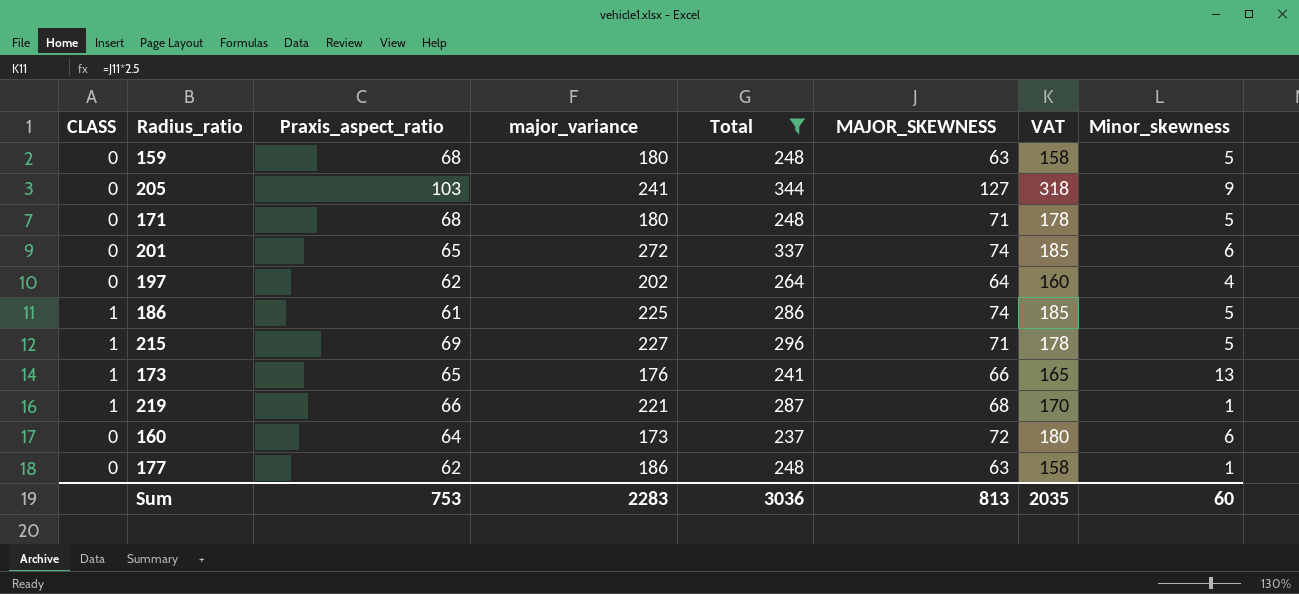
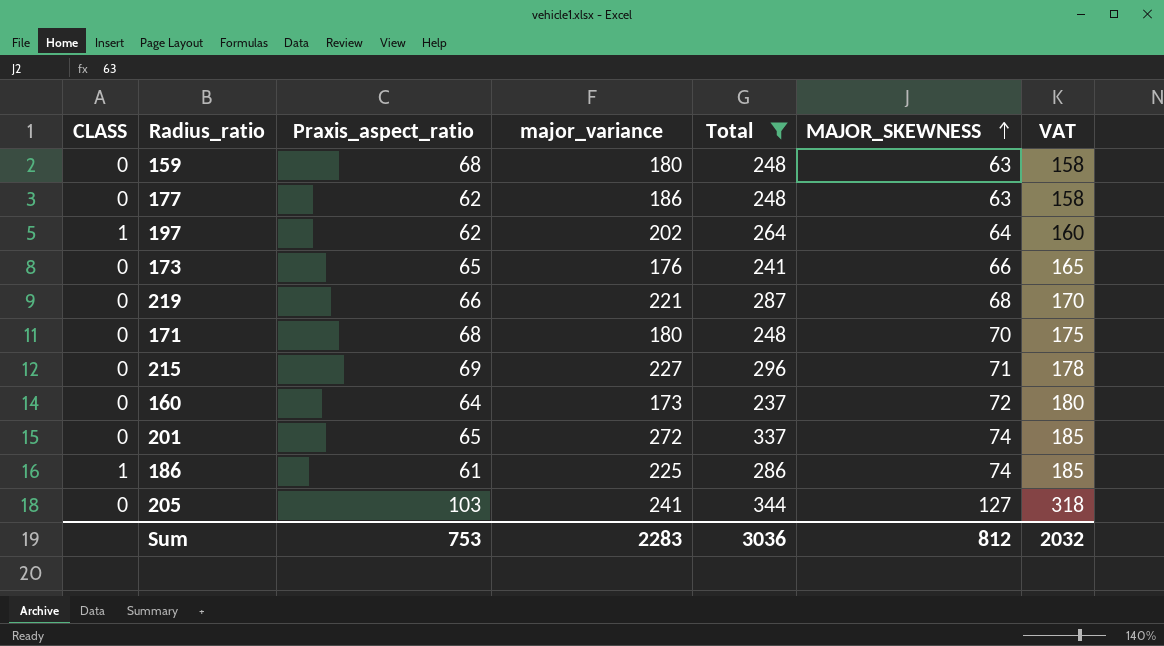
row order: none -> MAJOR_SKEWNESS ascending
column Minor_skewness | position: 8 -> none
197 | CLASS: 0 -> 1
173 | CLASS: 1 -> 0
219 | CLASS: 1 -> 0
171 | MAJOR_SKEWNESS: 71 -> 70
171 | VAT: 178 -> 175
215 | CLASS: 1 -> 0
Sum | MAJOR_SKEWNESS: 813 -> 812
Sum | VAT: 2035 -> 2032

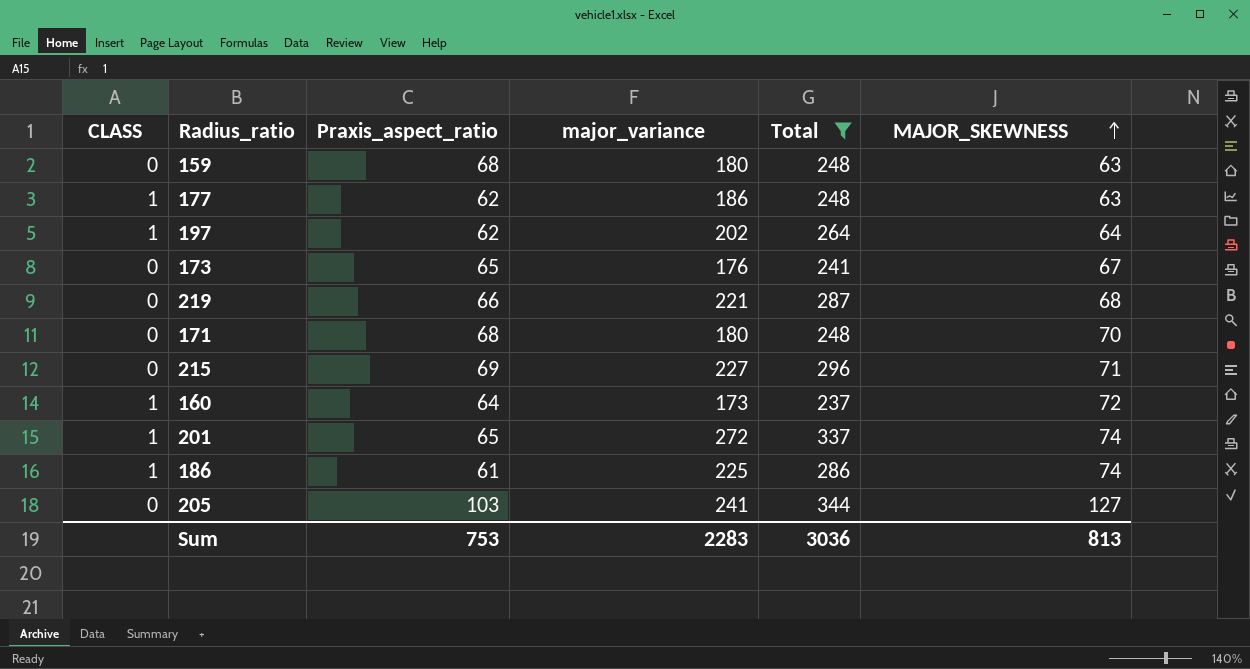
column VAT | formula: [MAJOR_SKEWNESS] * 2.5 -> none
177 | CLASS: 0 -> 1
173 | MAJOR_SKEWNESS: 66 -> 67
160 | CLASS: 0 -> 1
201 | CLASS: 0 -> 1
Sum | MAJOR_SKEWNESS: 812 -> 813

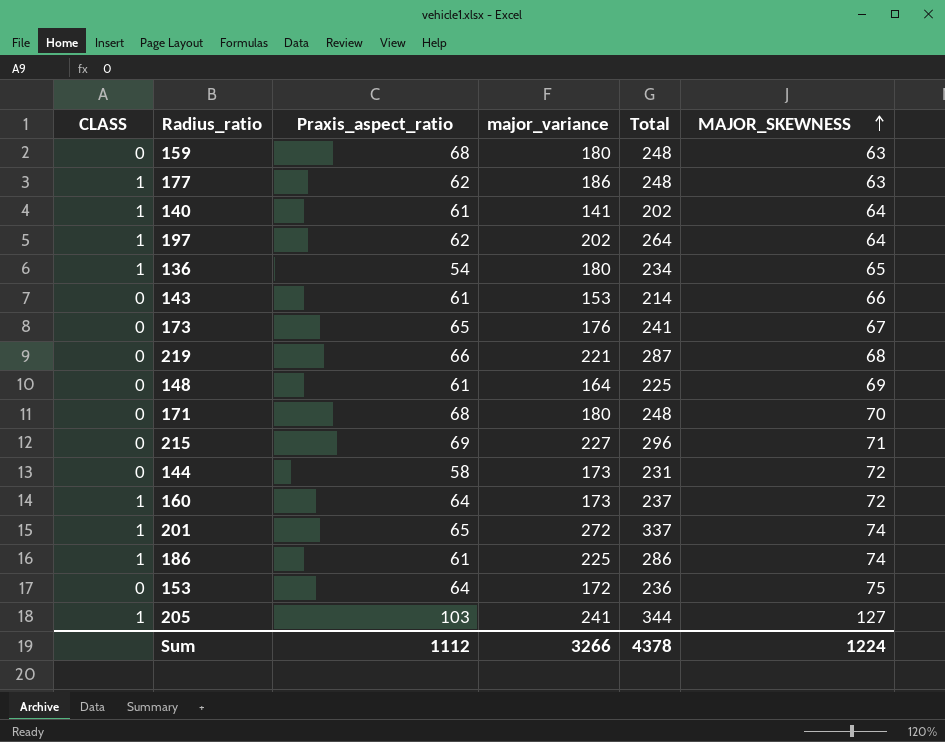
filter: Total >= 237 -> none
205 | CLASS: 0 -> 1
Sum | Praxis_aspect_ratio: 753 -> 1112
Sum | major_variance: 2283 -> 3266
Sum | Total: 3036 -> 4378
Sum | MAJOR_SKEWNESS: 813 -> 1224

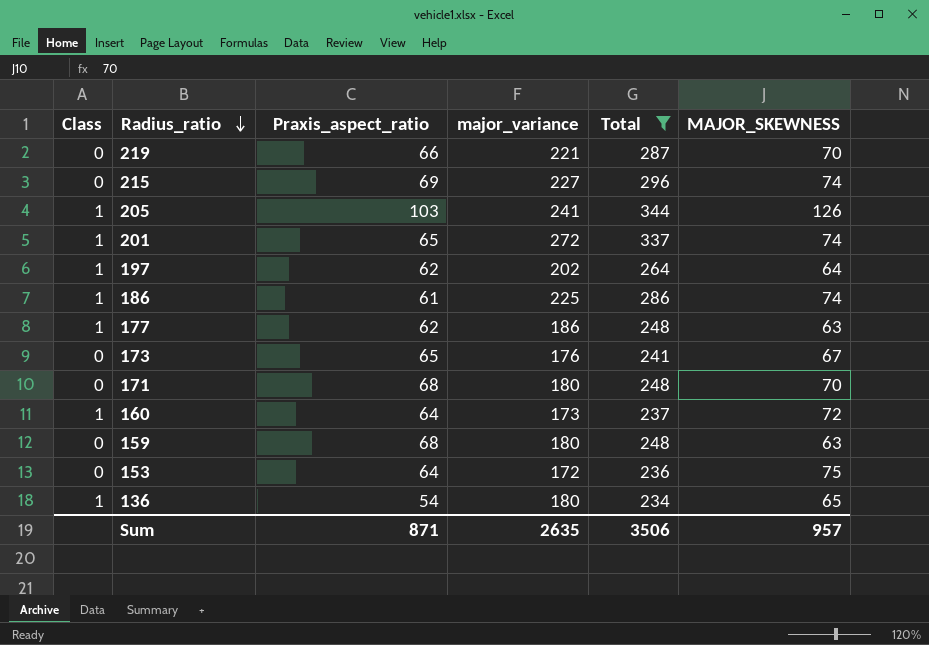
filter: none -> Total >= 234
row order: MAJOR_SKEWNESS ascending -> Radius_ratio descending
column name: CLASS -> Class
219 | MAJOR_SKEWNESS: 68 -> 70
215 | MAJOR_SKEWNESS: 71 -> 74
205 | MAJOR_SKEWNESS: 127 -> 126
Sum | Praxis_aspect_ratio: 1112 -> 871
Sum | major_variance: 3266 -> 2635
Sum | Total: 4378 -> 3506
Sum | MAJOR_SKEWNESS: 1224 -> 957

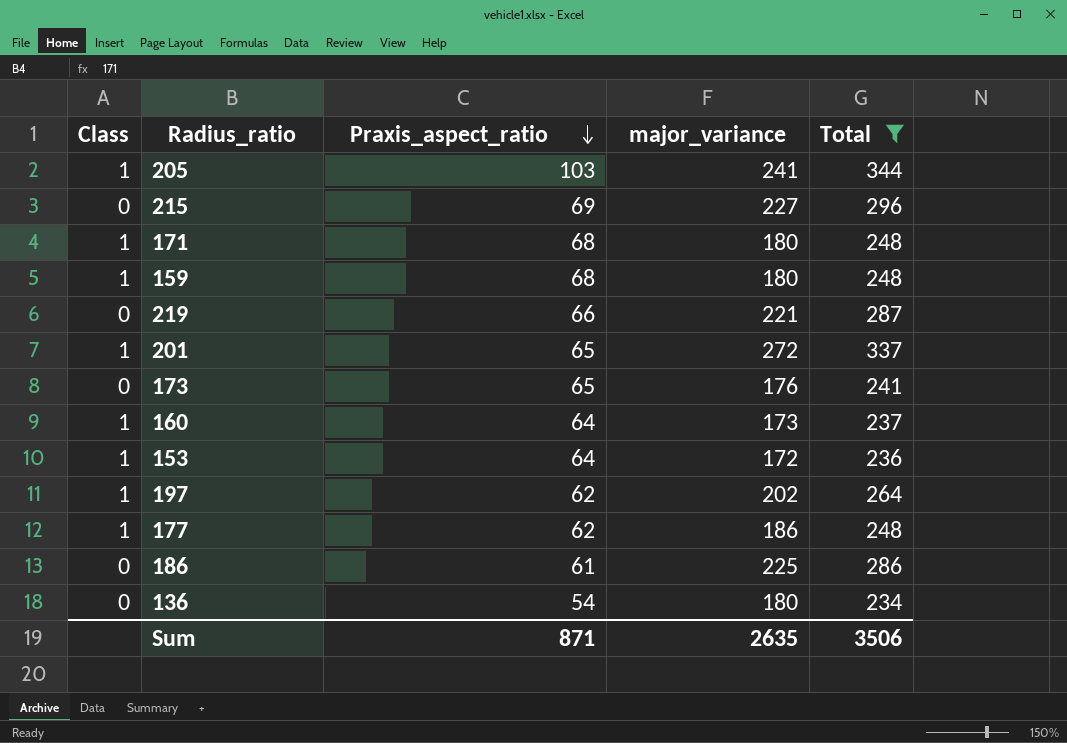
row order: Radius_ratio descending -> Praxis_aspect_ratio descending
column MAJOR_SKEWNESS | position: 6 -> none
171 | Class: 0 -> 1
159 | Class: 0 -> 1
153 | Class: 0 -> 1
186 | Class: 1 -> 0
136 | Class: 1 -> 0

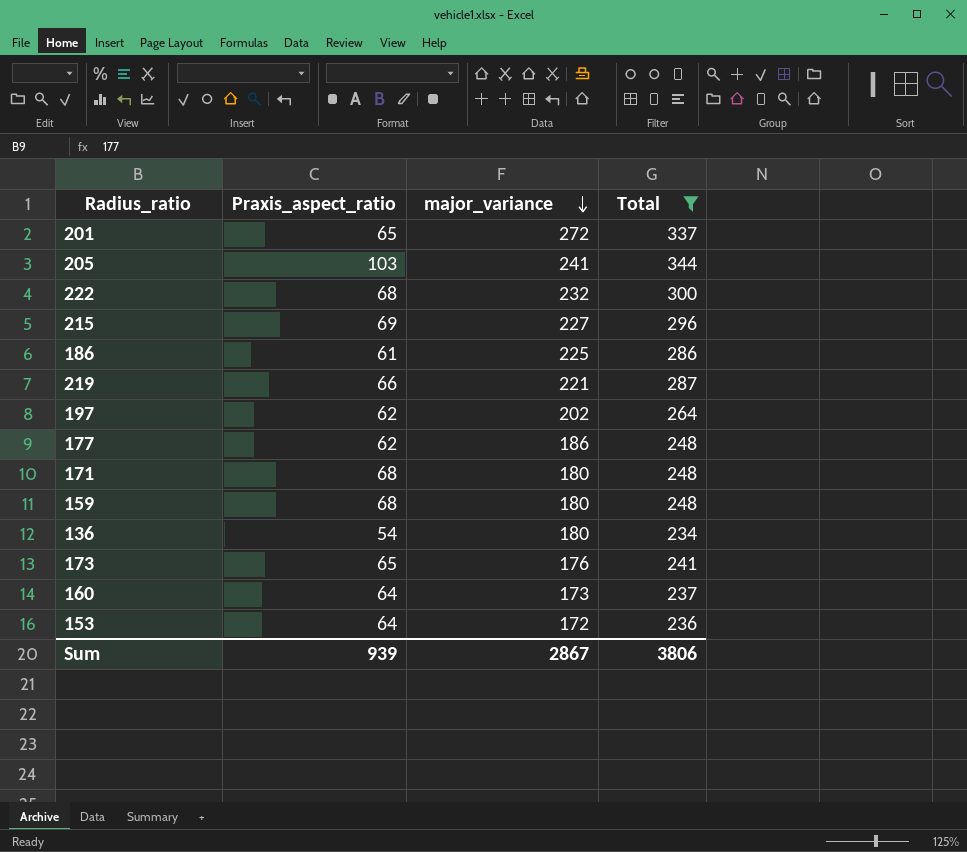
row order: Praxis_aspect_ratio descending -> major_variance descending
column Class | position: 1 -> none
row 222: none -> 68 | 232 | 300
Sum | Praxis_aspect_ratio: 871 -> 939
Sum | major_variance: 2635 -> 2867
Sum | Total: 3506 -> 3806

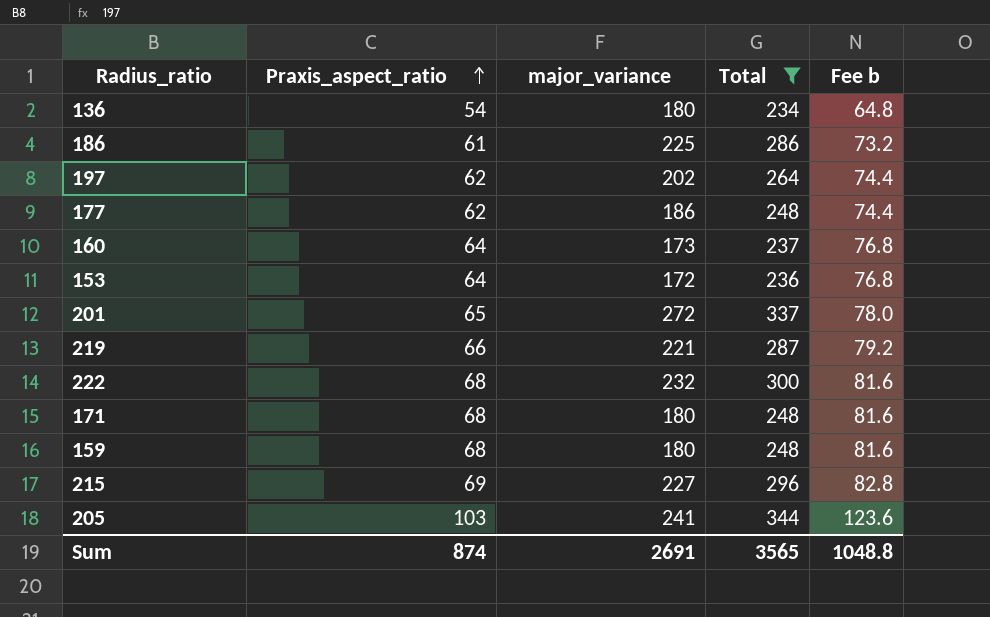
row order: major_variance descending -> Praxis_aspect_ratio ascending
column Fee b | formula: none -> [Praxis_aspect_ratio] * 1.2
row 173: 65 | 176 | 241 -> none
Sum | Praxis_aspect_ratio: 939 -> 874
Sum | major_variance: 2867 -> 2691
Sum | Total: 3806 -> 3565

